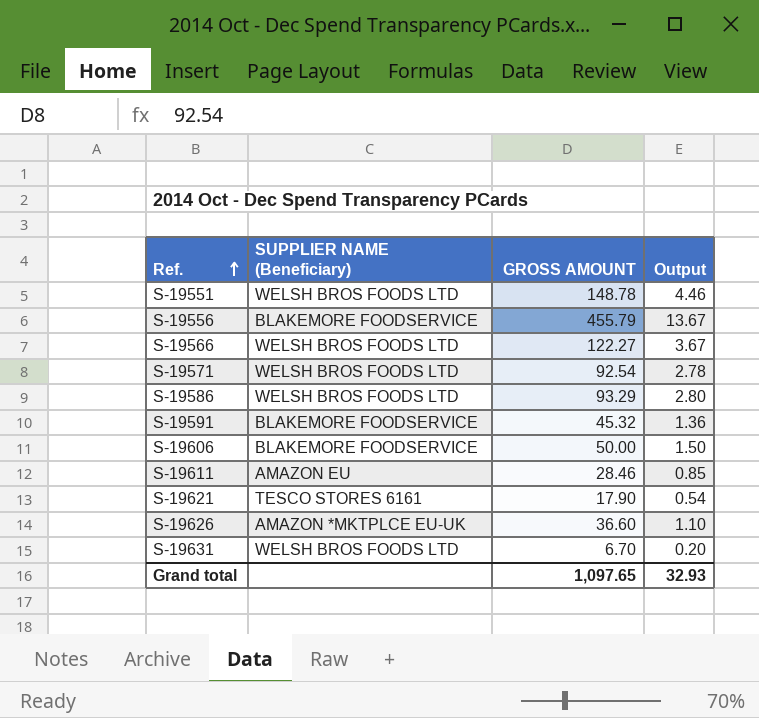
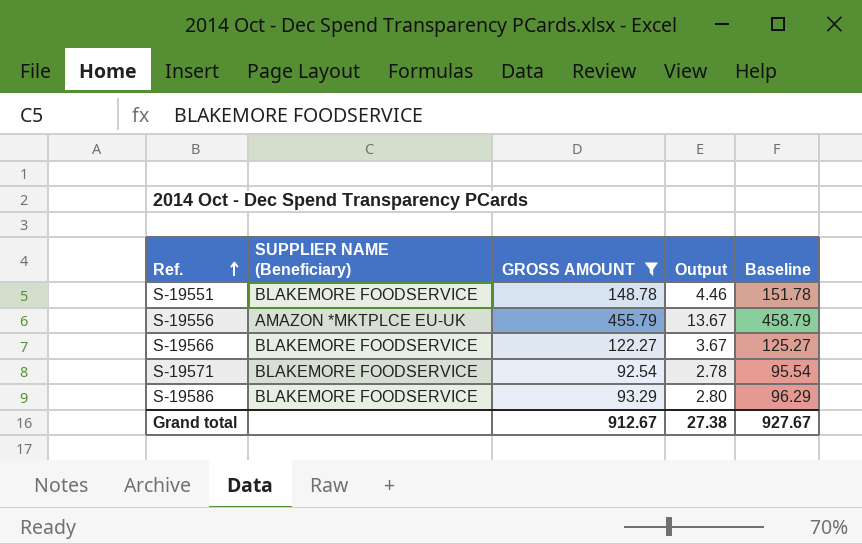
filter: none -> GROSS AMOUNT >= 92.54
column Baseline | formula: none -> [GROSS AMOUNT] + 3
S-19551 | SUPPLIER NAME (Beneficiary): WELSH BROS FOODS LTD -> BLAKEMORE FOODSERVICE
S-19556 | SUPPLIER NAME (Beneficiary): BLAKEMORE FOODSERVICE -> AMAZON *MKTPLCE EU-UK
S-19566 | SUPPLIER NAME (Beneficiary): WELSH BROS FOODS LTD -> BLAKEMORE FOODSERVICE
S-19571 | SUPPLIER NAME (Beneficiary): WELSH BROS FOODS LTD -> BLAKEMORE FOODSERVICE
S-19586 | SUPPLIER NAME (Beneficiary): WELSH BROS FOODS LTD -> BLAKEMORE FOODSERVICE
Grand total | GROSS AMOUNT: 1,097.65 -> 912.67
Grand total | Output: 32.93 -> 27.38

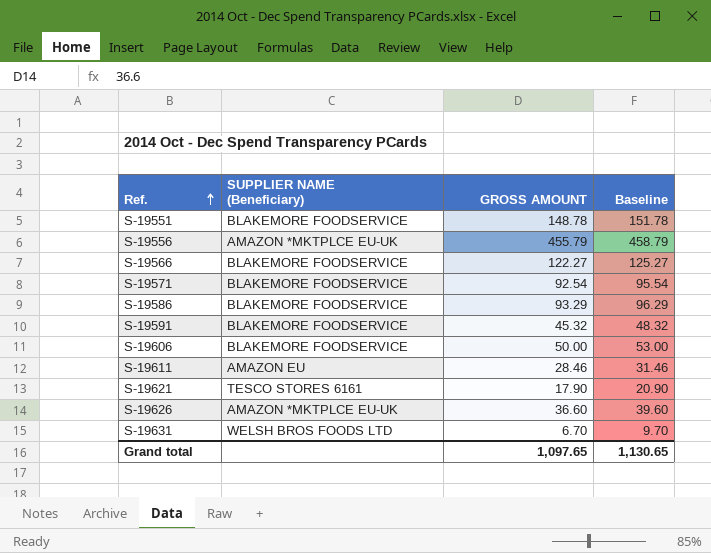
filter: GROSS AMOUNT >= 92.54 -> none
column Output | formula: [GROSS AMOUNT] * 0.03 -> none
Grand total | GROSS AMOUNT: 912.67 -> 1,097.65
Grand total | Baseline: 927.67 -> 1,130.65

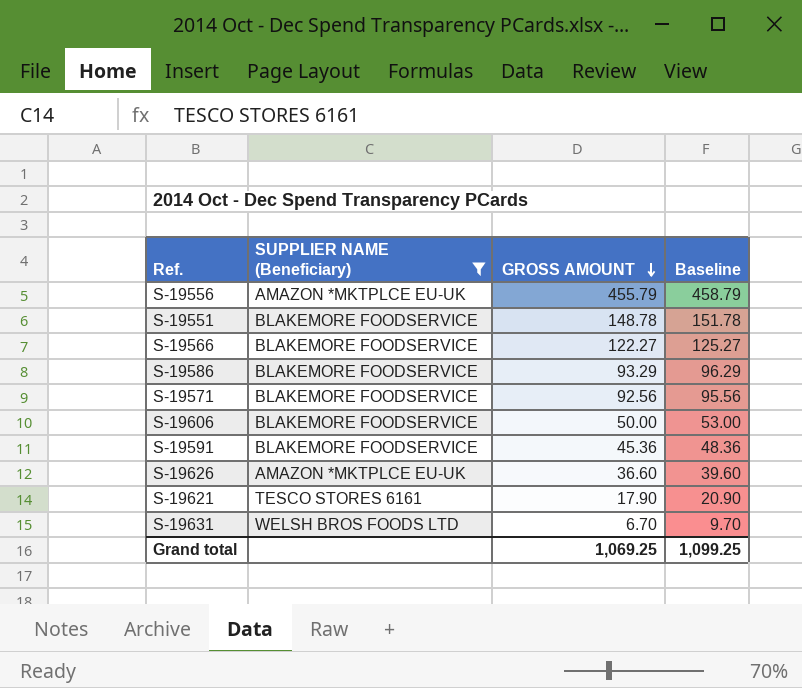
filter: none -> SUPPLIER NAME (Beneficiary) != AMAZON EU
row order: Ref. ascending -> GROSS AMOUNT descending
S-19571 | GROSS AMOUNT: 92.54 -> 92.56
S-19571 | Baseline: 95.54 -> 95.56
S-19591 | GROSS AMOUNT: 45.32 -> 45.36
S-19591 | Baseline: 48.32 -> 48.36
Grand total | GROSS AMOUNT: 1,097.65 -> 1,069.25
Grand total | Baseline: 1,130.65 -> 1,099.25

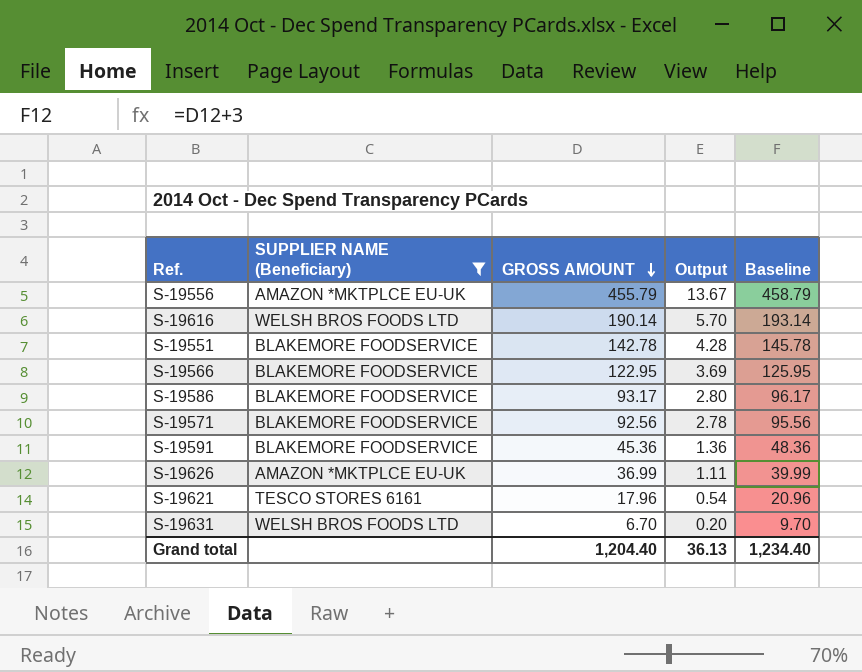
column Output | formula: none -> [GROSS AMOUNT] * 0.03
row S-19606: BLAKEMORE FOODSERVICE | 50.00 | 53.00 -> none
row S-19616: none -> WELSH BROS FOODS LTD | 190.14 | 5.70 | 193.14
S-19551 | GROSS AMOUNT: 148.78 -> 142.78
S-19551 | Baseline: 151.78 -> 145.78
S-19566 | GROSS AMOUNT: 122.27 -> 122.95
S-19566 | Baseline: 125.27 -> 125.95
S-19586 | GROSS AMOUNT: 93.29 -> 93.17
S-19586 | Baseline: 96.29 -> 96.17
S-19626 | GROSS AMOUNT: 36.60 -> 36.99
S-19626 | Baseline: 39.60 -> 39.99
S-19621 | GROSS AMOUNT: 17.90 -> 17.96
S-19621 | Baseline: 20.90 -> 20.96
Grand total | GROSS AMOUNT: 1,069.25 -> 1,204.40
Grand total | Baseline: 1,099.25 -> 1,234.40

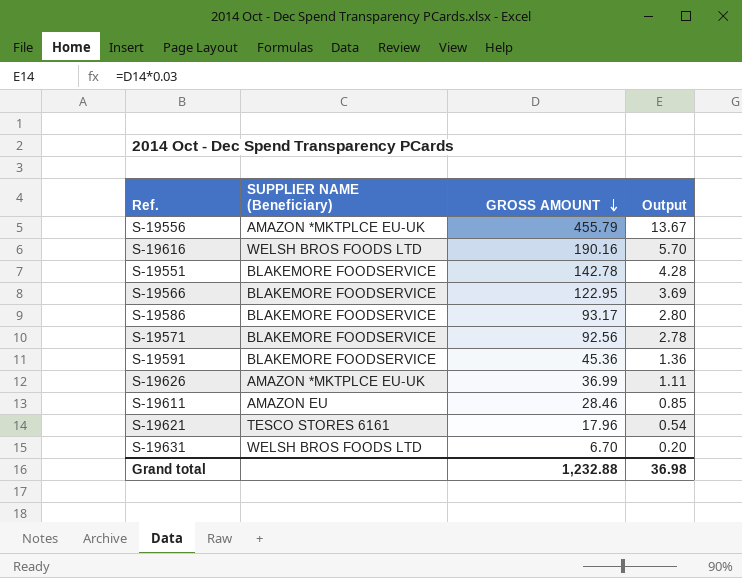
filter: SUPPLIER NAME (Beneficiary) != AMAZON EU -> none
column Baseline | formula: [GROSS AMOUNT] + 3 -> none
S-19616 | GROSS AMOUNT: 190.14 -> 190.16
Grand total | GROSS AMOUNT: 1,204.40 -> 1,232.88
Grand total | Output: 36.13 -> 36.98

